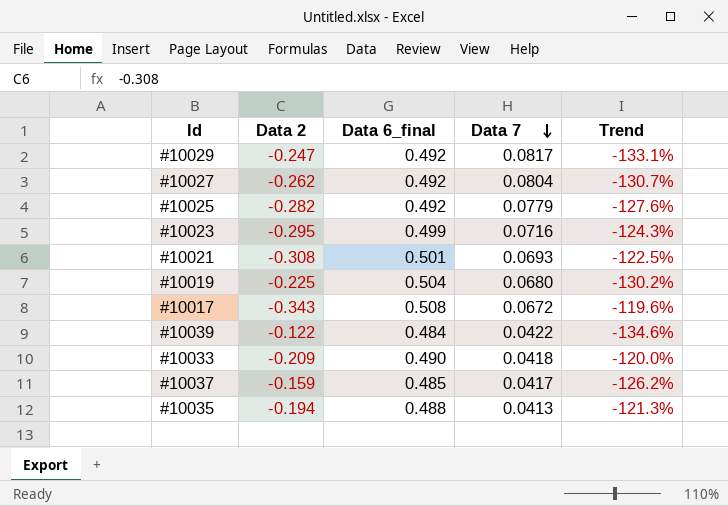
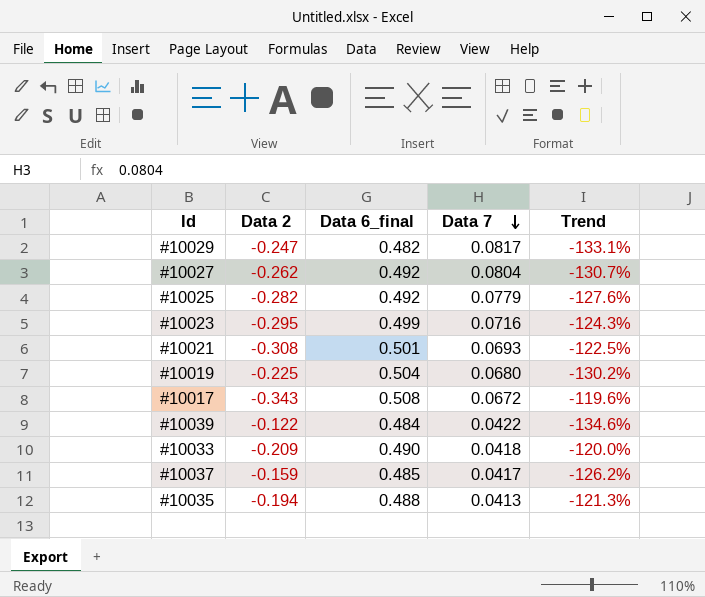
#10029 | Data 6_final: 0.492 -> 0.482

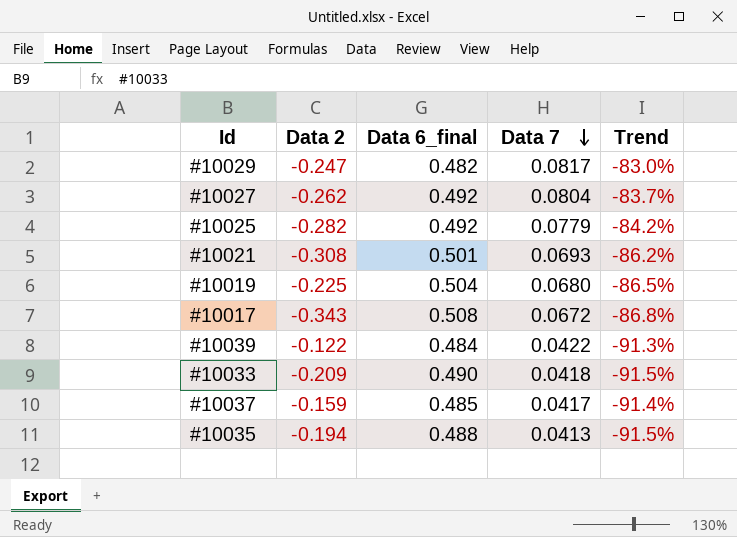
column Trend | formula: ([Data 7] - [Data 2]) / [Data 2] -> ([Data 7] - [Data 6_final]) / [Data 6_final]
row #10023: -0.295 | 0.499 | 0.0716 | -124.3% -> none

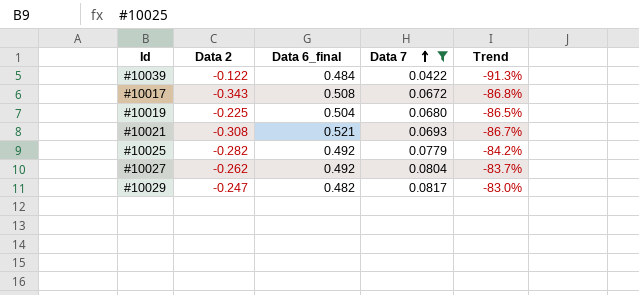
filter: none -> Data 7 >= 0.0422
row order: Data 7 descending -> Data 7 ascending
#10021 | Data 6_final: 0.501 -> 0.521
#10021 | Trend: -86.2% -> -86.7%

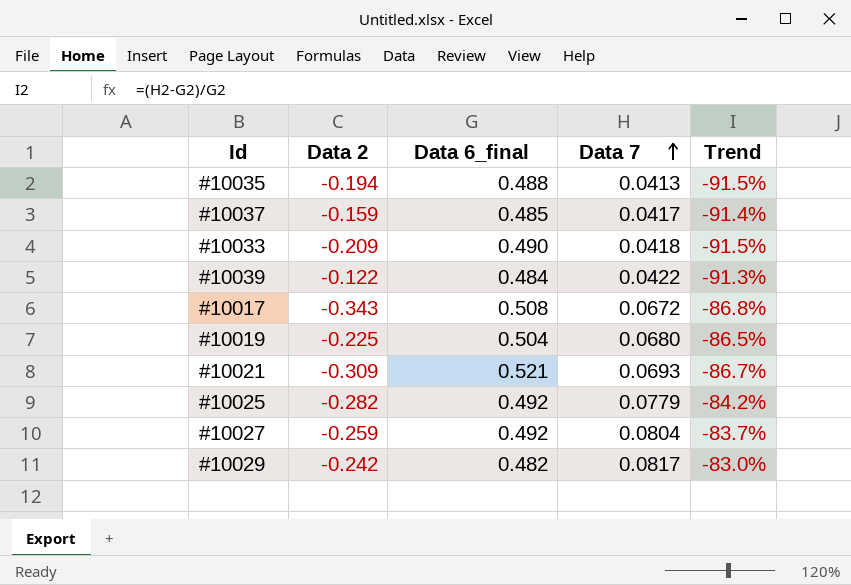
filter: Data 7 >= 0.0422 -> none
#10021 | Data 2: -0.308 -> -0.309
#10027 | Data 2: -0.262 -> -0.259
#10029 | Data 2: -0.247 -> -0.242

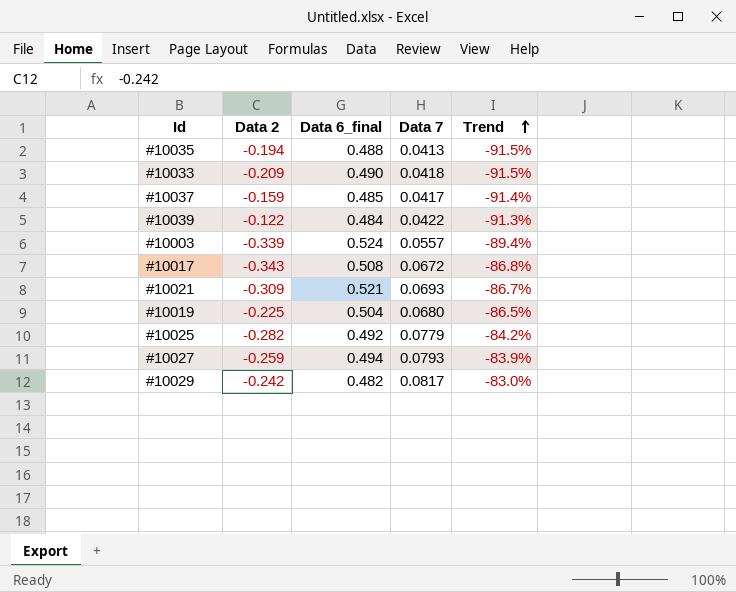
row order: Data 7 ascending -> Trend ascending
row #10003: none -> -0.339 | 0.524 | 0.0557 | -89.4%
#10027 | Data 6_final: 0.492 -> 0.494
#10027 | Data 7: 0.0804 -> 0.0793
#10027 | Trend: -83.7% -> -83.9%

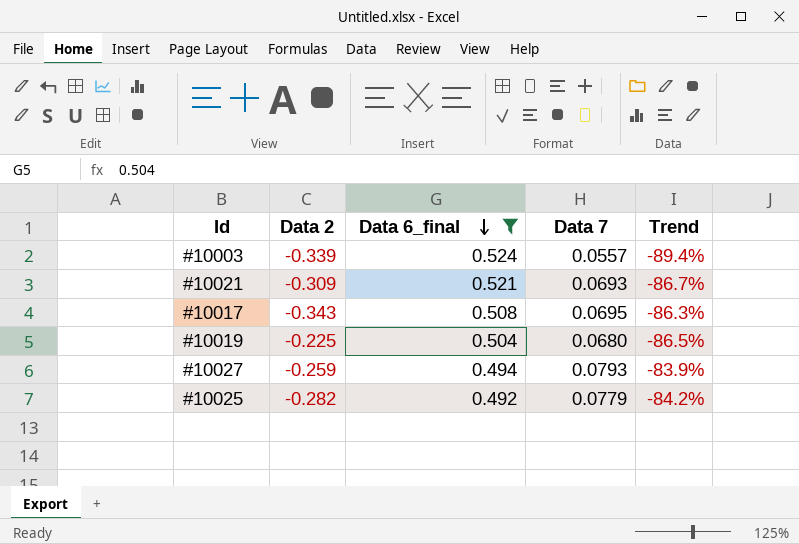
filter: none -> Data 6_final >= 0.492
row order: Trend ascending -> Data 6_final descending
#10017 | Data 7: 0.0672 -> 0.0695
#10017 | Trend: -86.8% -> -86.3%

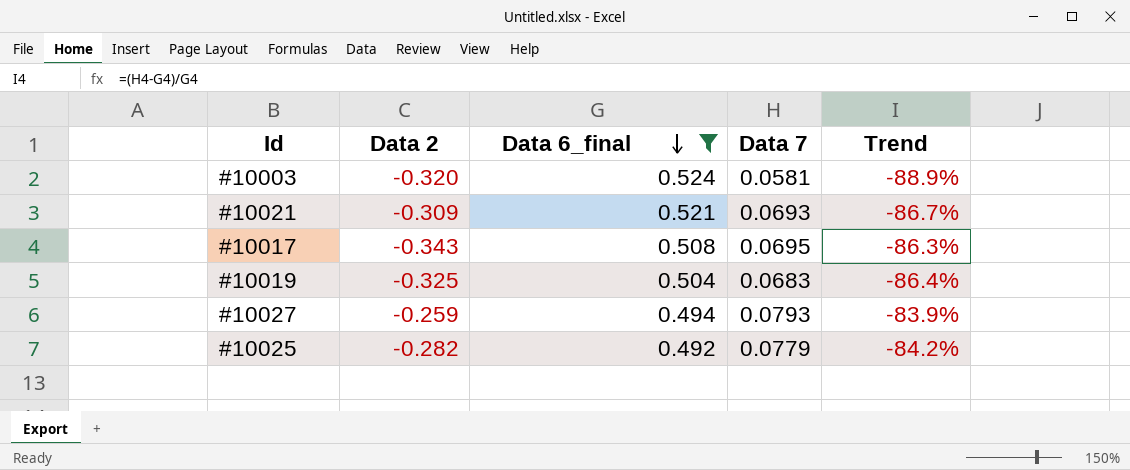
#10003 | Data 2: -0.339 -> -0.320
#10003 | Data 7: 0.0557 -> 0.0581
#10003 | Trend: -89.4% -> -88.9%
#10019 | Data 2: -0.225 -> -0.325
#10019 | Data 7: 0.0680 -> 0.0683
#10019 | Trend: -86.5% -> -86.4%

